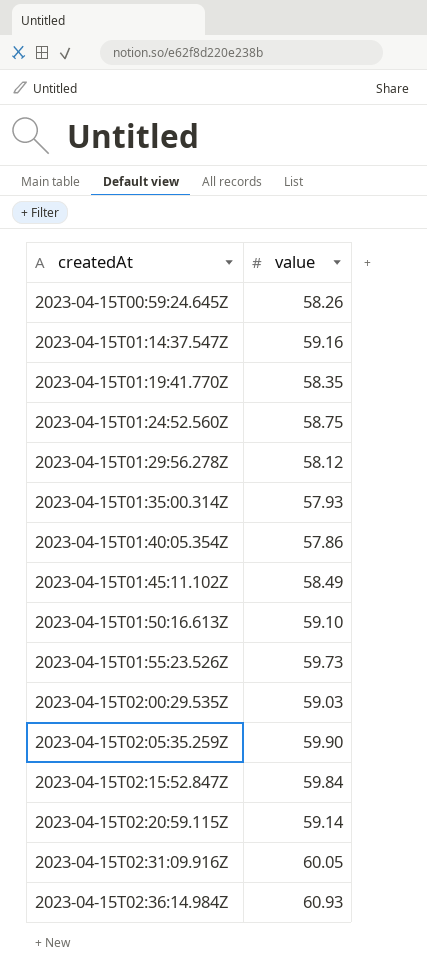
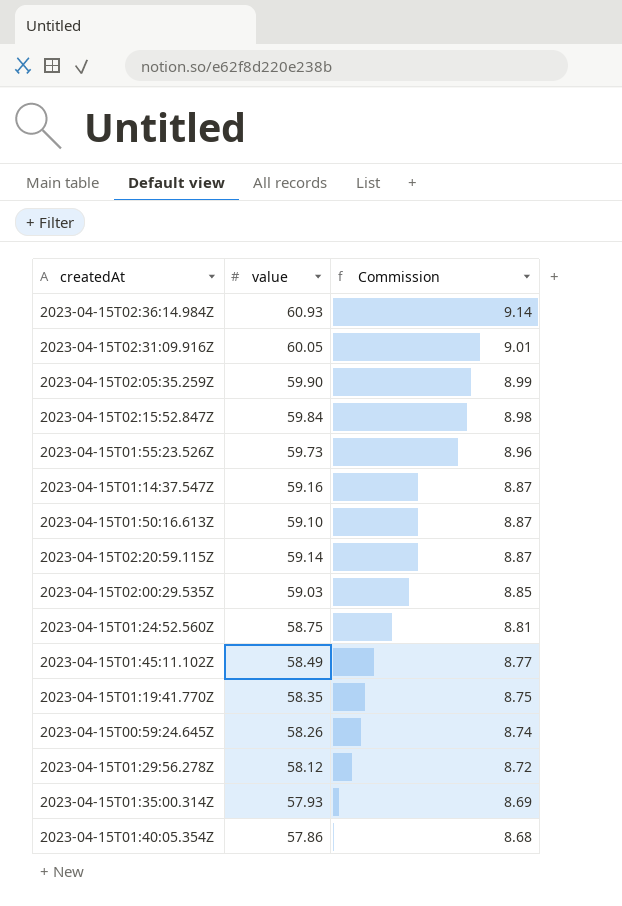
row order: createdAt ascending -> Commission descending
column Commission | formula: none -> [value] * 0.15

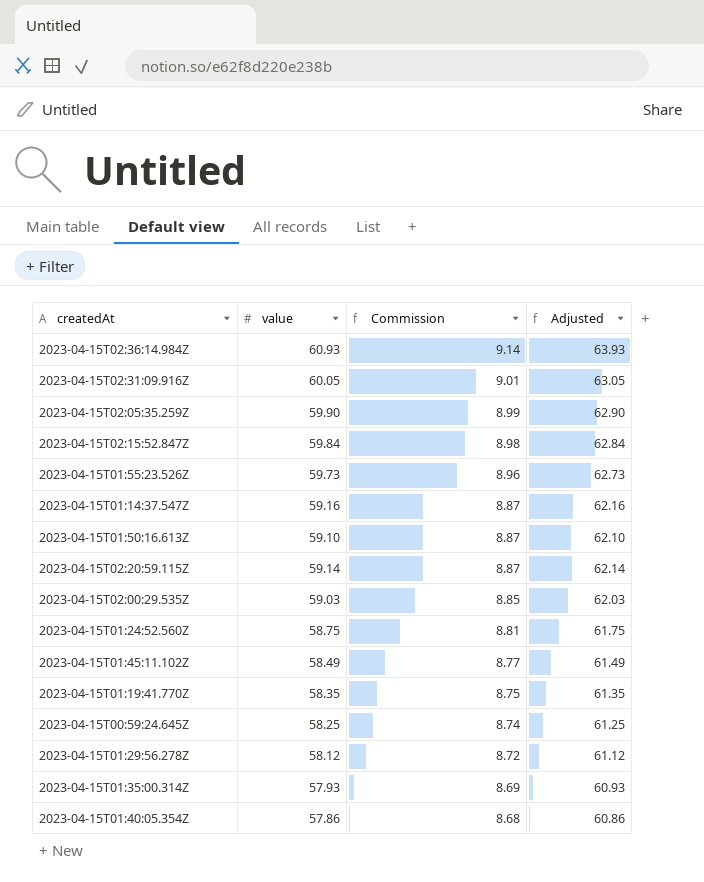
column Adjusted | formula: none -> [value] + 3
2023-04-15T00:59:24.645Z | value: 58.26 -> 58.25

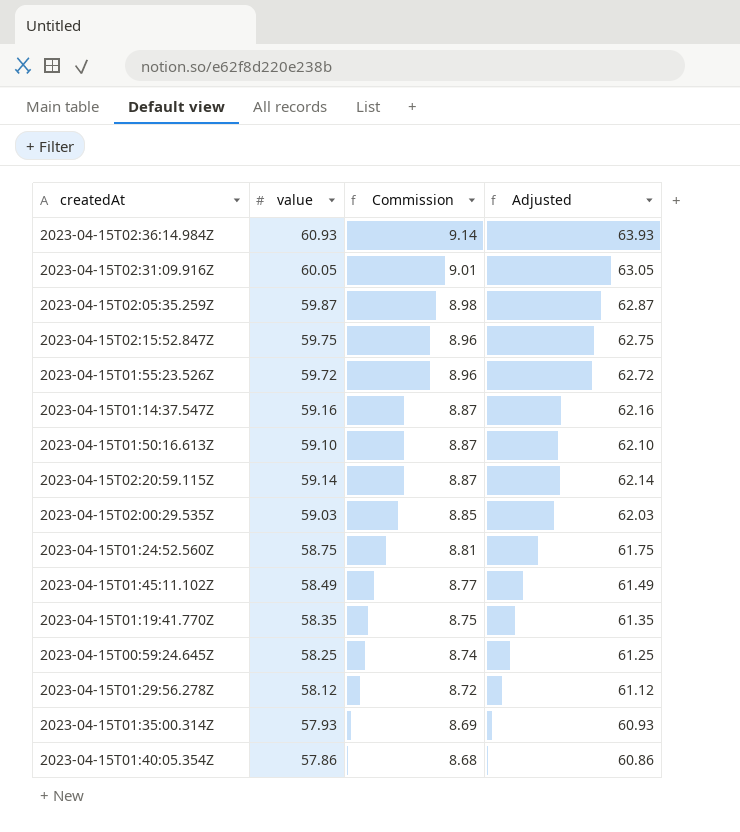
2023-04-15T02:05:35.259Z | value: 59.90 -> 59.87
2023-04-15T02:05:35.259Z | Commission: 8.99 -> 8.98
2023-04-15T02:05:35.259Z | Adjusted: 62.90 -> 62.87
2023-04-15T02:15:52.847Z | value: 59.84 -> 59.75
2023-04-15T02:15:52.847Z | Commission: 8.98 -> 8.96
2023-04-15T02:15:52.847Z | Adjusted: 62.84 -> 62.75
2023-04-15T01:55:23.526Z | value: 59.73 -> 59.72
2023-04-15T01:55:23.526Z | Adjusted: 62.73 -> 62.72

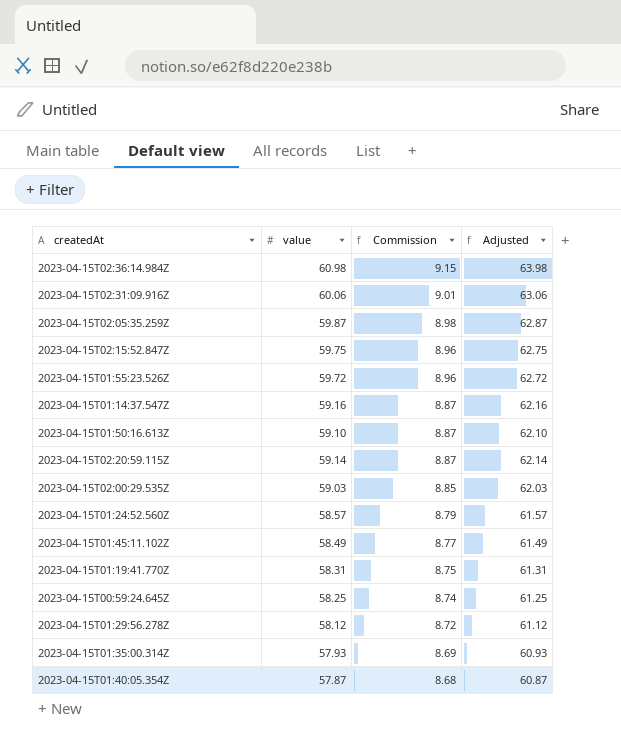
2023-04-15T02:36:14.984Z | value: 60.93 -> 60.98
2023-04-15T02:36:14.984Z | Commission: 9.14 -> 9.15
2023-04-15T02:36:14.984Z | Adjusted: 63.93 -> 63.98
2023-04-15T02:31:09.916Z | value: 60.05 -> 60.06
2023-04-15T02:31:09.916Z | Adjusted: 63.05 -> 63.06
2023-04-15T01:24:52.560Z | value: 58.75 -> 58.57
2023-04-15T01:24:52.560Z | Commission: 8.81 -> 8.79
2023-04-15T01:24:52.560Z | Adjusted: 61.75 -> 61.57
2023-04-15T01:19:41.770Z | value: 58.35 -> 58.31
2023-04-15T01:19:41.770Z | Adjusted: 61.35 -> 61.31
2023-04-15T01:40:05.354Z | value: 57.86 -> 57.87
2023-04-15T01:40:05.354Z | Adjusted: 60.86 -> 60.87

